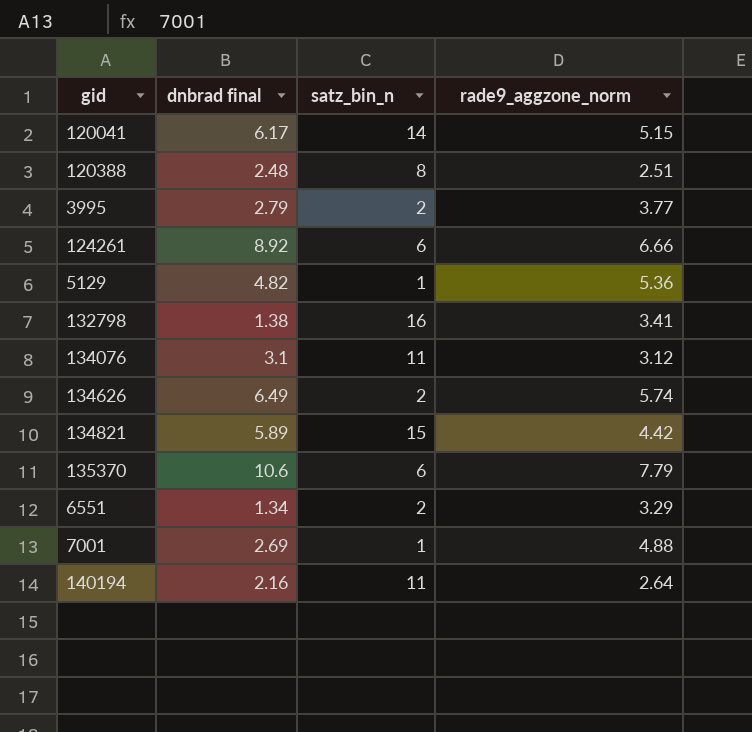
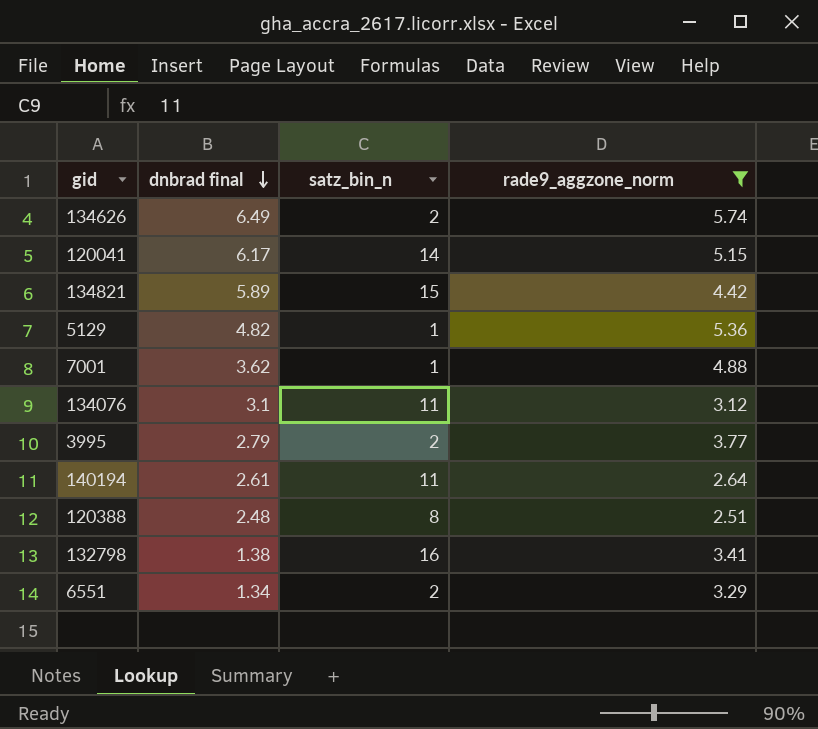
filter: none -> rade9_aggzone_norm <= 5.74
row order: none -> dnbrad final descending
7001 | dnbrad final: 2.69 -> 3.62
140194 | dnbrad final: 2.16 -> 2.61

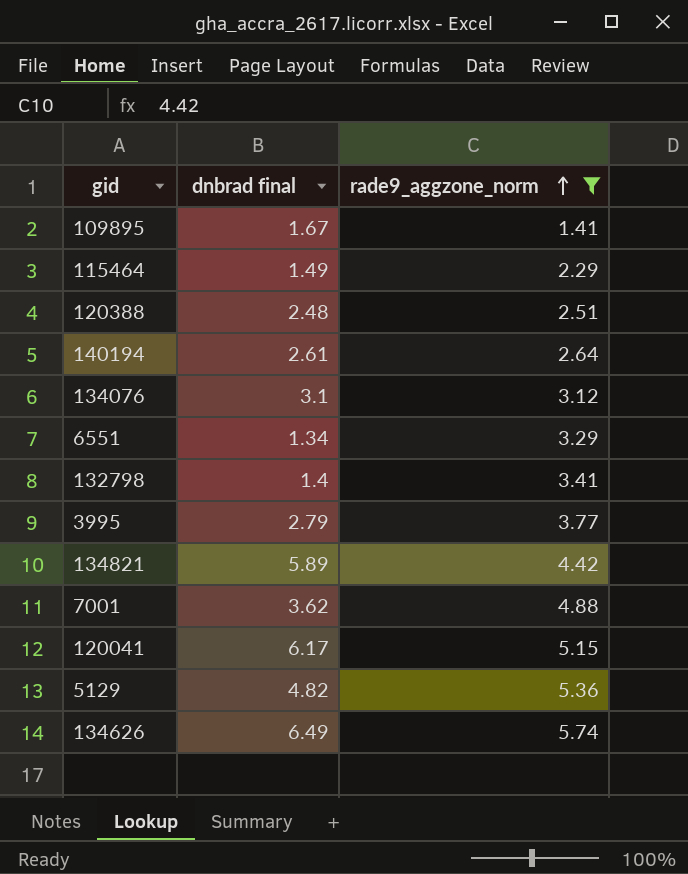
row order: dnbrad final descending -> rade9_aggzone_norm ascending
column satz_bin_n | position: 3 -> none
row 109895: none -> 1.67 | 1.41
row 115464: none -> 1.49 | 2.29
132798 | dnbrad final: 1.38 -> 1.4

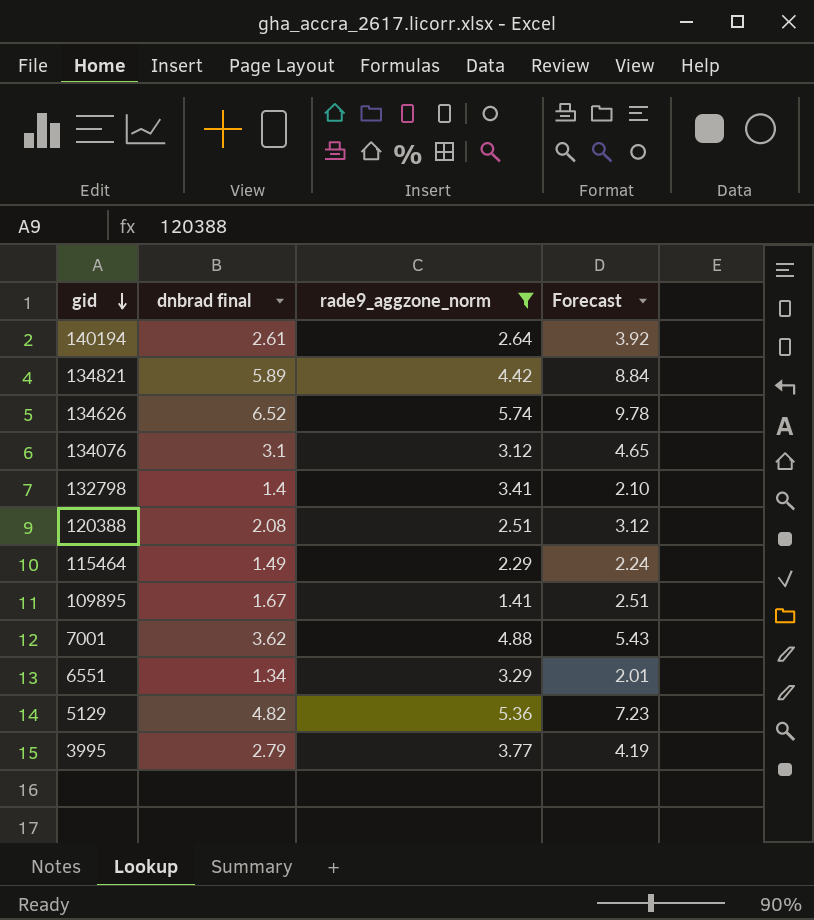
row order: rade9_aggzone_norm ascending -> gid descending
column Forecast | formula: none -> [dnbrad final] * 1.5
row 120041: 6.17 | 5.15 -> none
134626 | dnbrad final: 6.49 -> 6.52
120388 | dnbrad final: 2.48 -> 2.08

